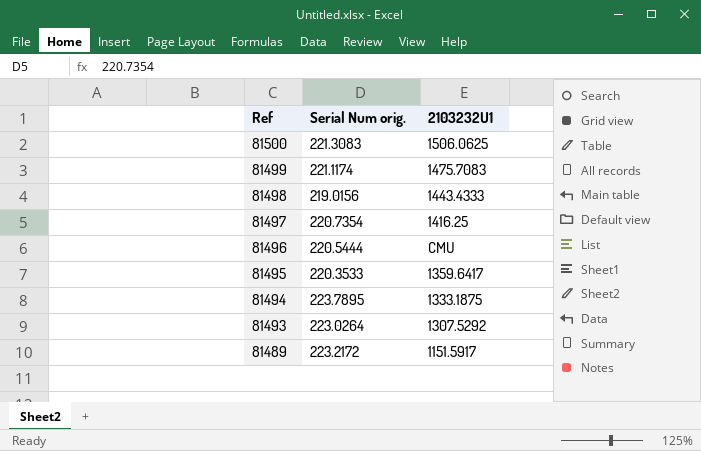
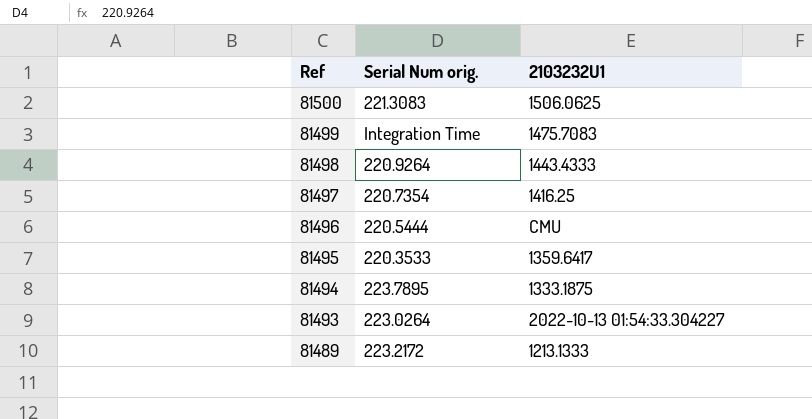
81499 | Serial Num orig.: 221.1174 -> Integration Time
81498 | Serial Num orig.: 219.0156 -> 220.9264
81493 | 2103232U1: 1307.5292 -> 2022-10-13 01:54:33.304227
81489 | 2103232U1: 1151.5917 -> 1213.1333

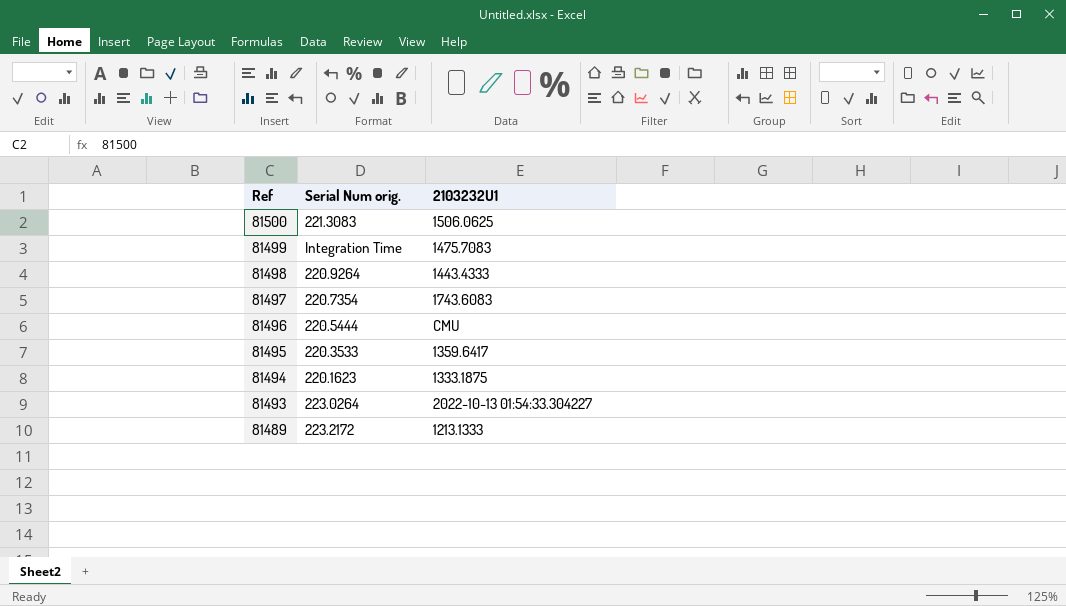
81497 | 2103232U1: 1416.25 -> 1743.6083
81494 | Serial Num orig.: 223.7895 -> 220.1623

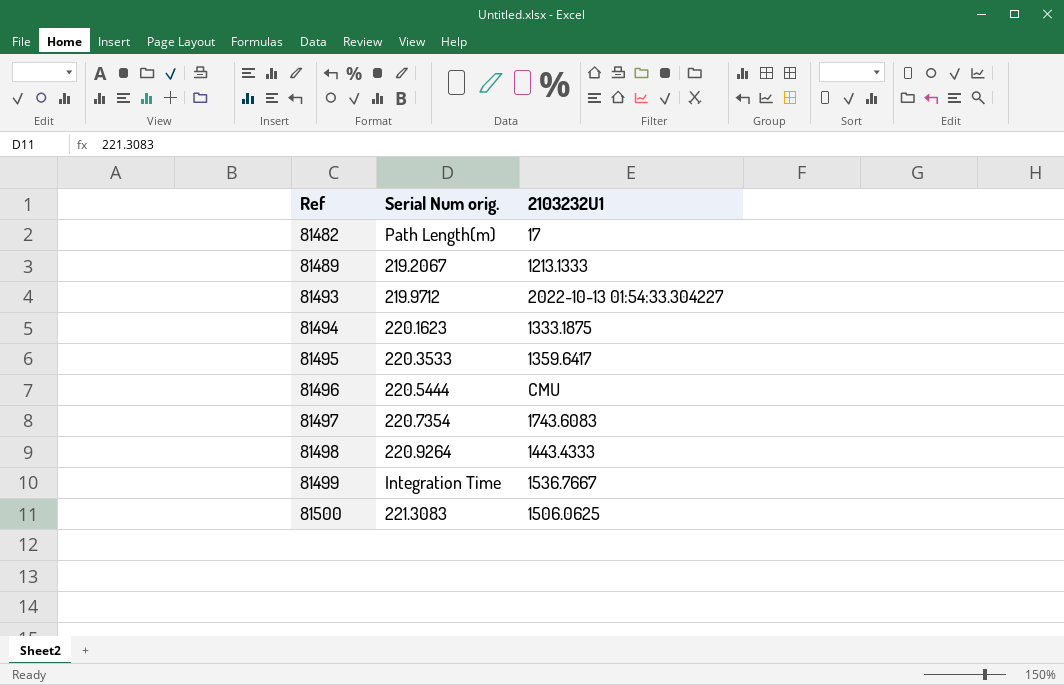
row order: Ref descending -> Ref ascending
row 81482: none -> Path Length(m) | 17
81489 | Serial Num orig.: 223.2172 -> 219.2067
81493 | Serial Num orig.: 223.0264 -> 219.9712
81499 | 2103232U1: 1475.7083 -> 1536.7667

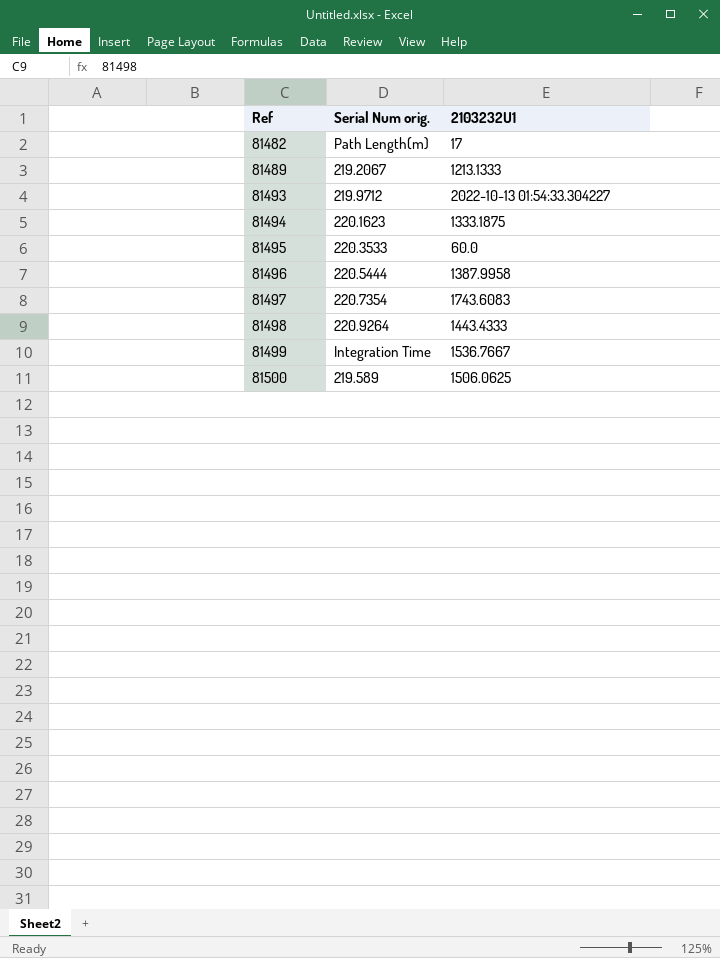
81495 | 2103232U1: 1359.6417 -> 60.0
81496 | 2103232U1: CMU -> 1387.9958
81500 | Serial Num orig.: 221.3083 -> 219.589

